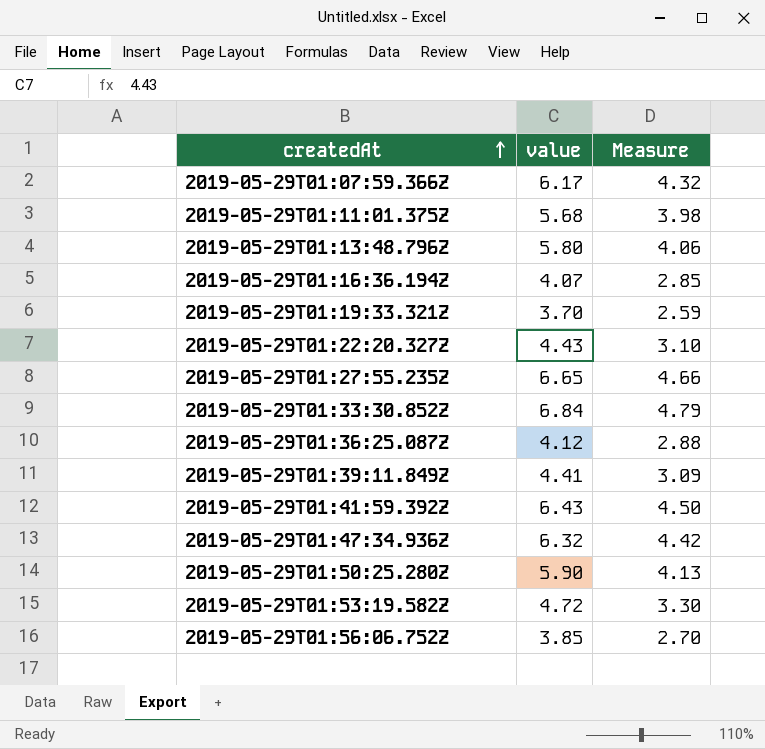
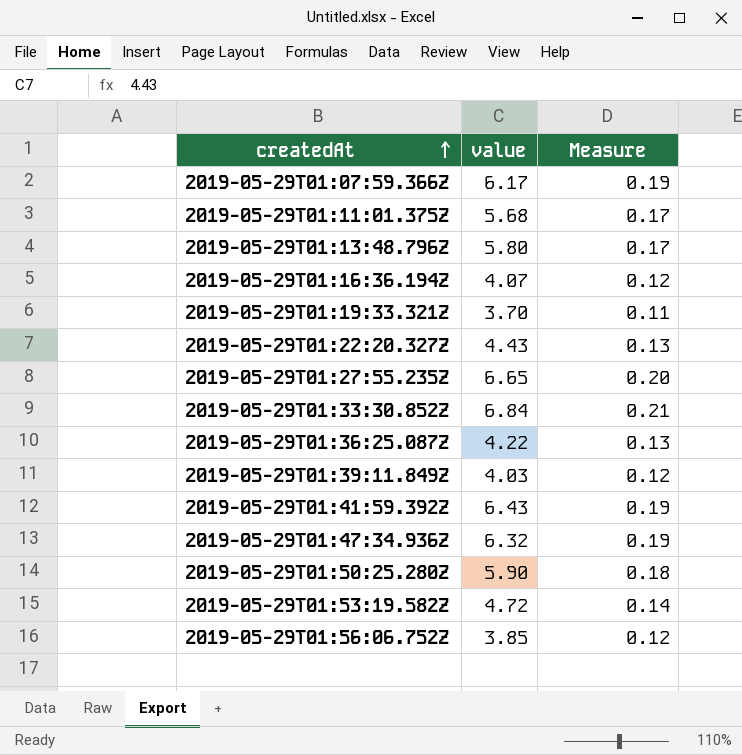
column Measure | formula: [value] * 0.7 -> [value] * 0.03
2019-05-29T01:36:25.087Z | value: 4.12 -> 4.22
2019-05-29T01:39:11.849Z | value: 4.41 -> 4.03

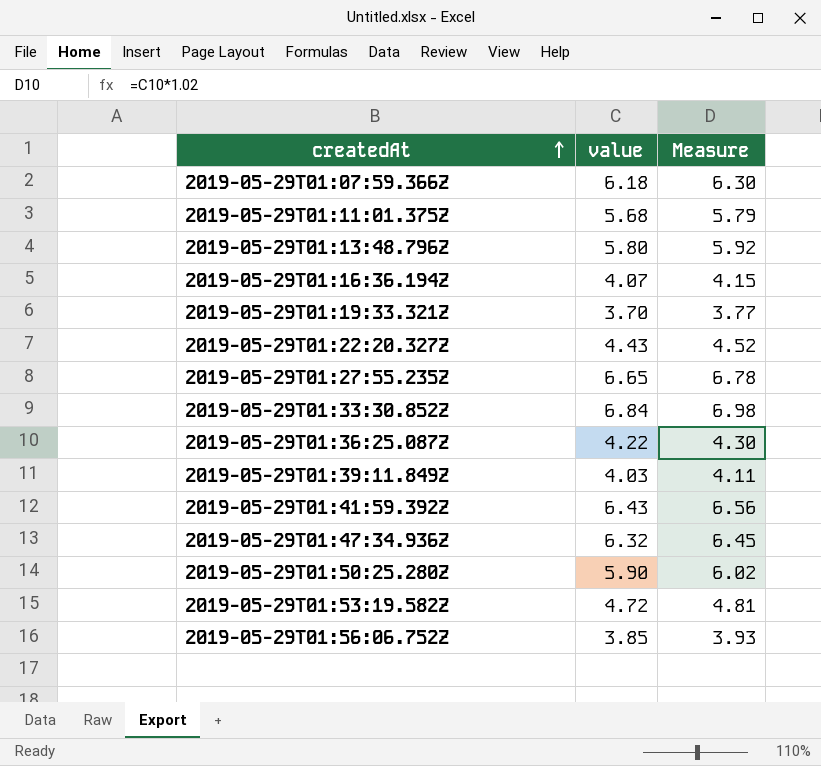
column Measure | formula: [value] * 0.03 -> [value] * 1.02
2019-05-29T01:07:59.366Z | value: 6.17 -> 6.18

